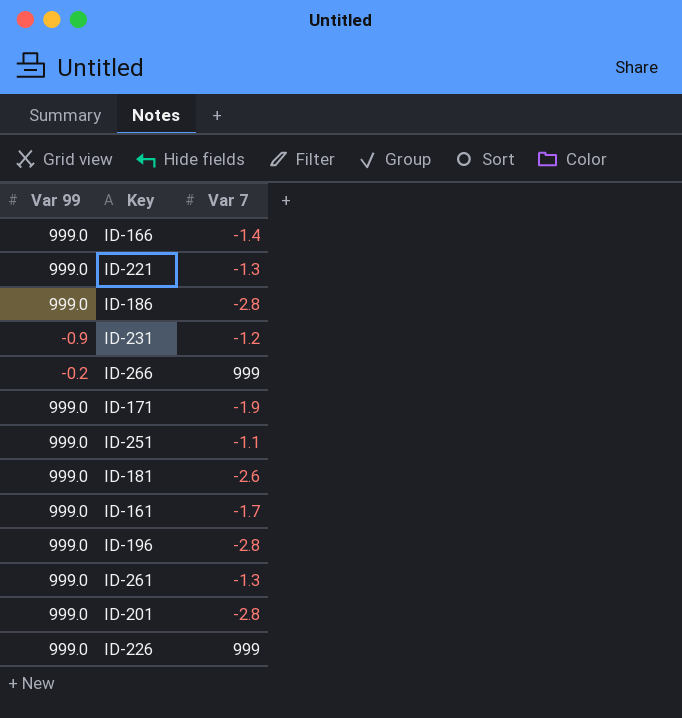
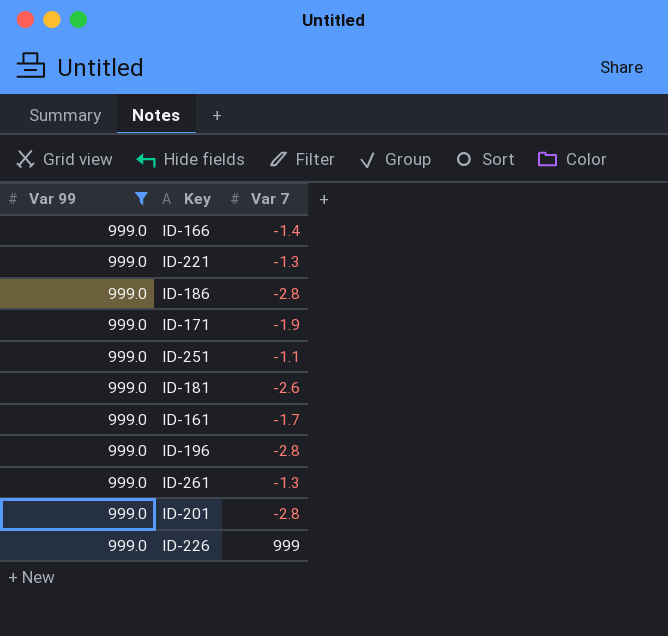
filter: none -> Var 99 = 999.0

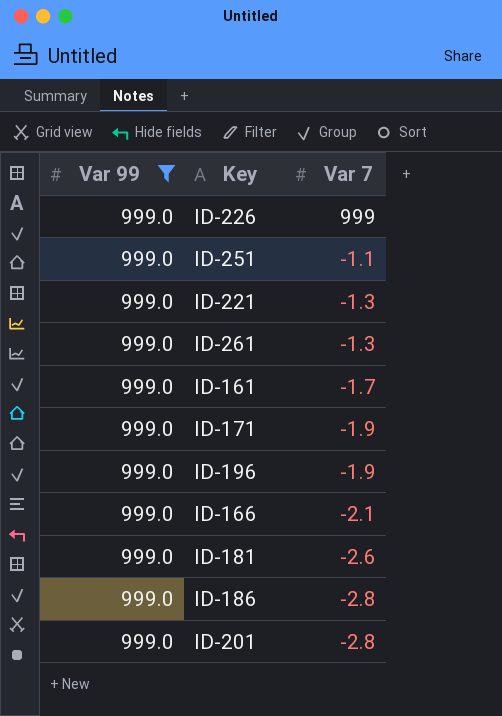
row order: none -> Var 7 descending
ID-196 | Var 7: -2.8 -> -1.9
ID-166 | Var 7: -1.4 -> -2.1

